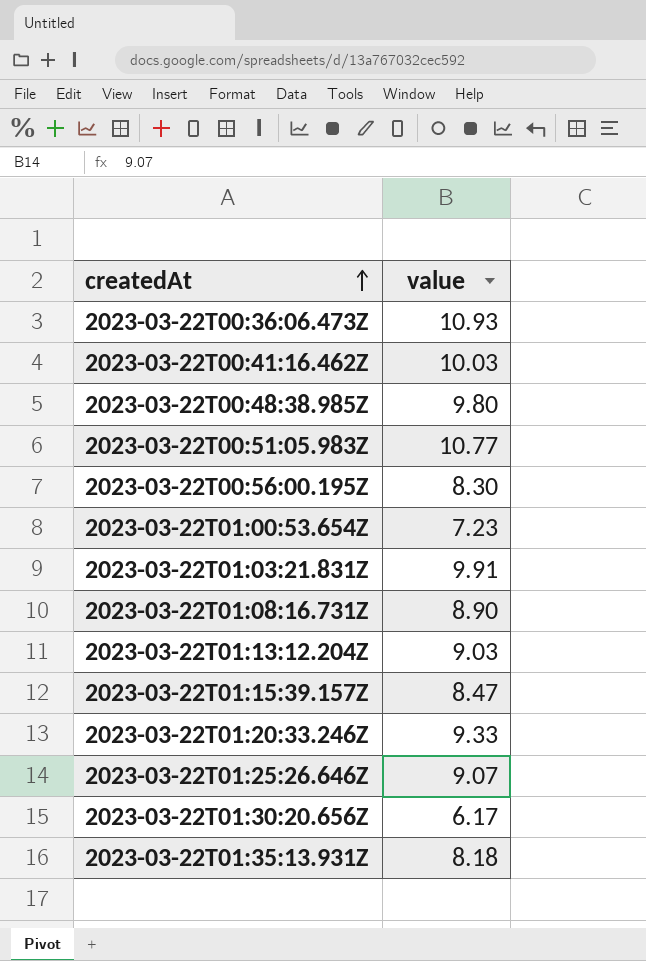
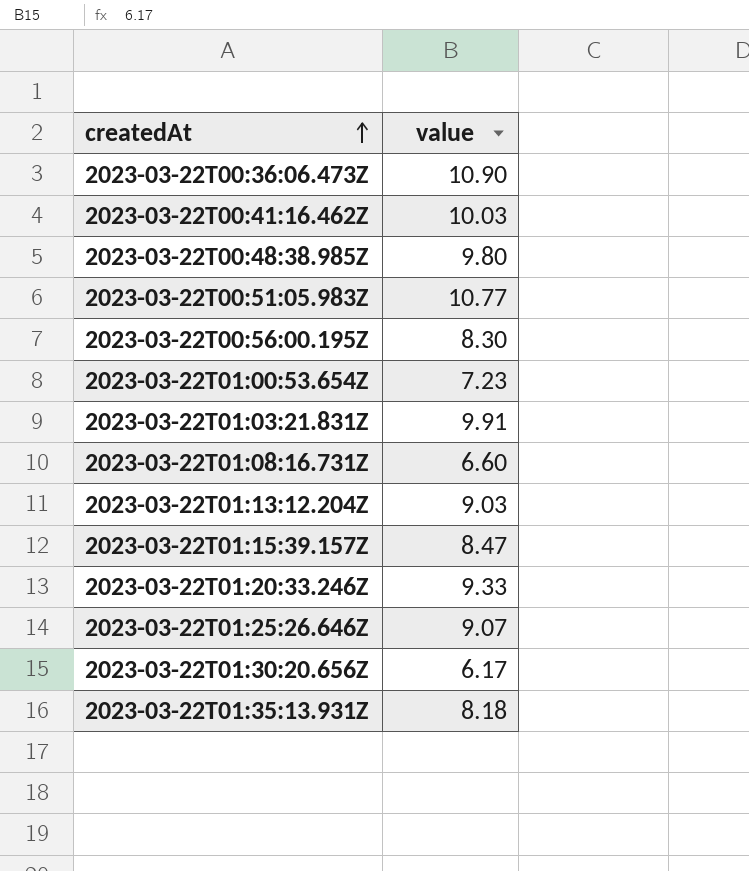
2023-03-22T00:36:06.473Z | value: 10.93 -> 10.90
2023-03-22T01:08:16.731Z | value: 8.90 -> 6.60

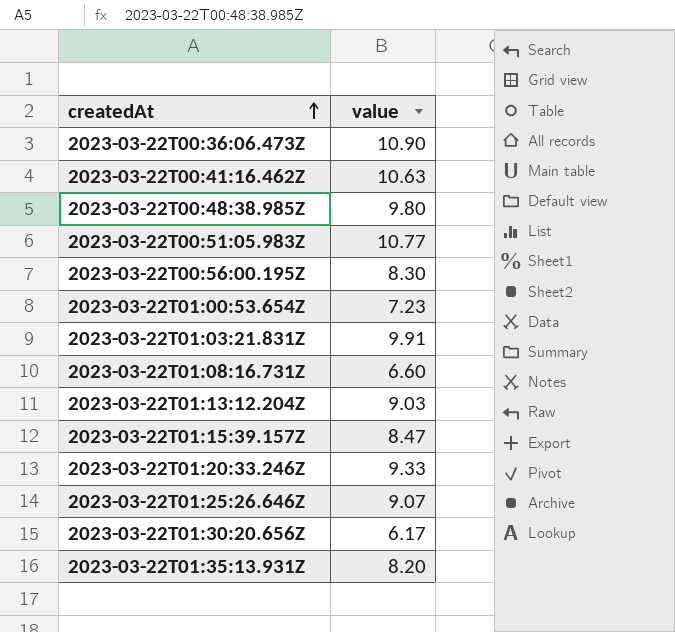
2023-03-22T00:41:16.462Z | value: 10.03 -> 10.63
2023-03-22T01:35:13.931Z | value: 8.18 -> 8.20

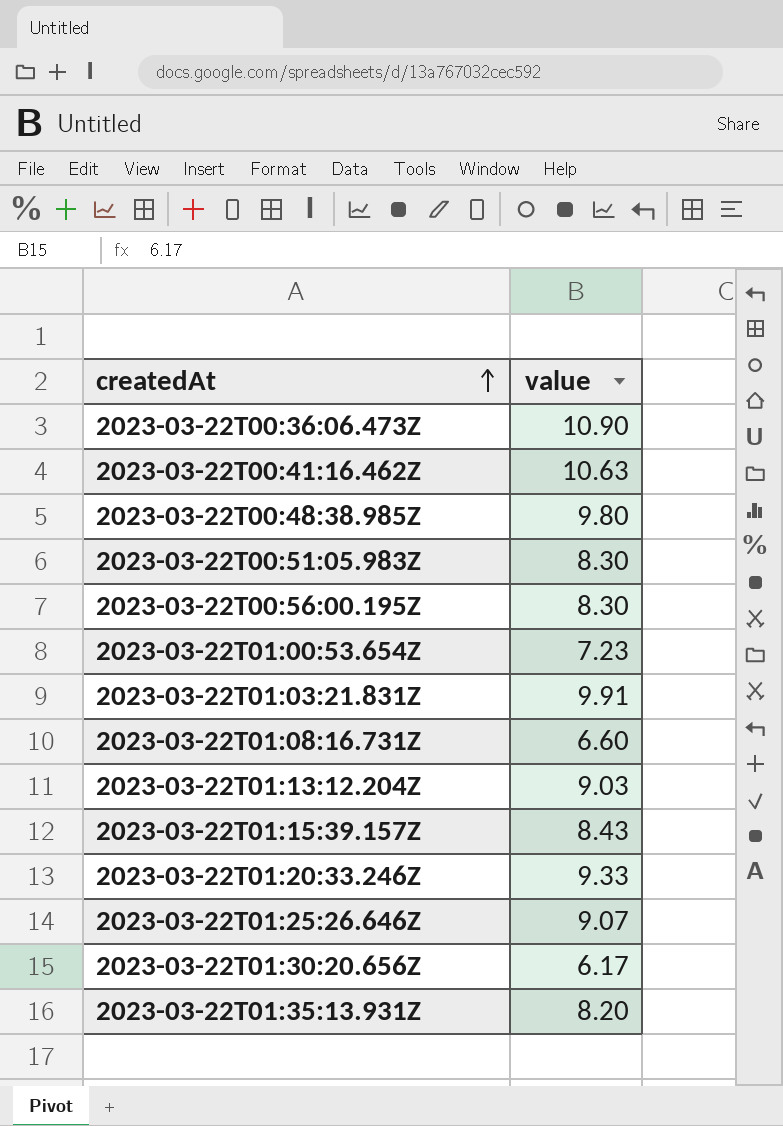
2023-03-22T00:51:05.983Z | value: 10.77 -> 8.30
2023-03-22T01:15:39.157Z | value: 8.47 -> 8.43

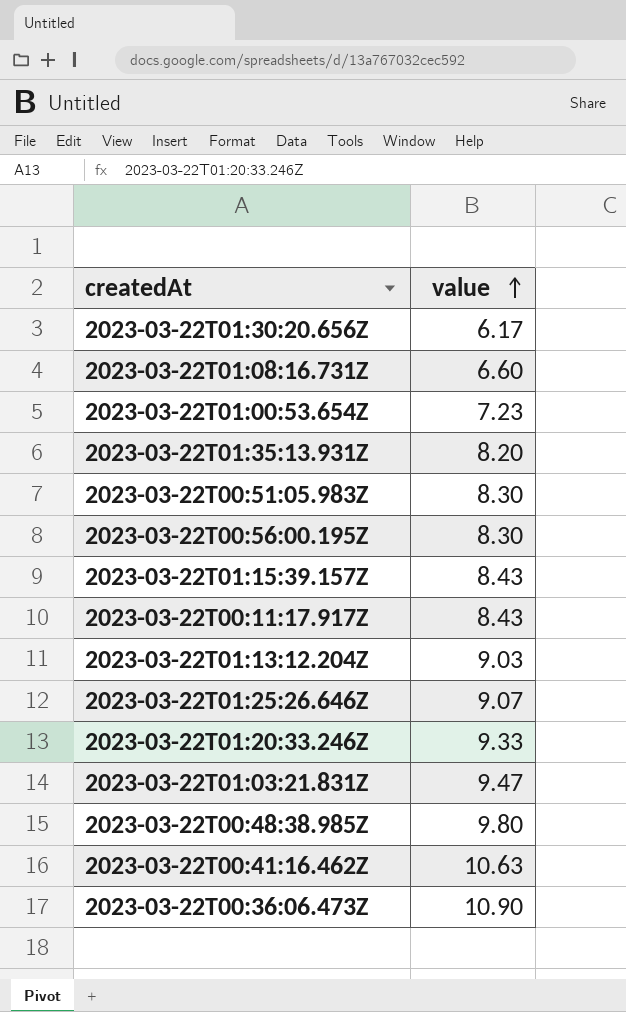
row order: createdAt ascending -> value ascending
row 2023-03-22T00:11:17.917Z: none -> 8.43
2023-03-22T01:03:21.831Z | value: 9.91 -> 9.47

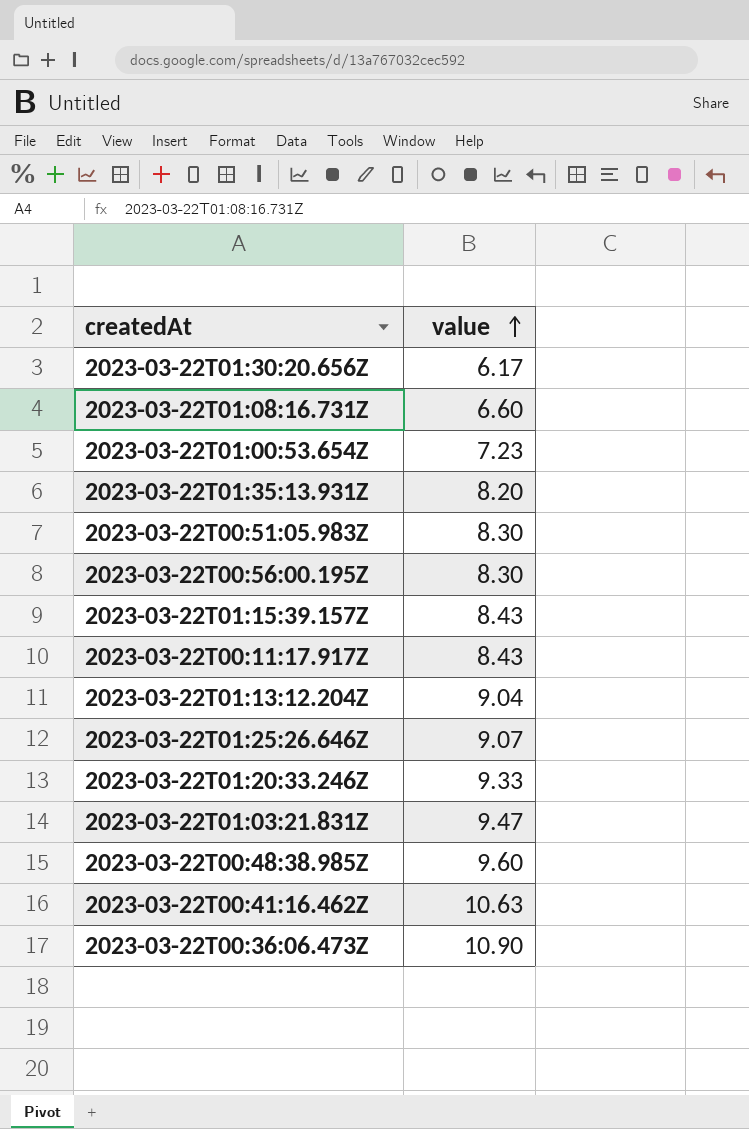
2023-03-22T01:13:12.204Z | value: 9.03 -> 9.04
2023-03-22T00:48:38.985Z | value: 9.80 -> 9.60

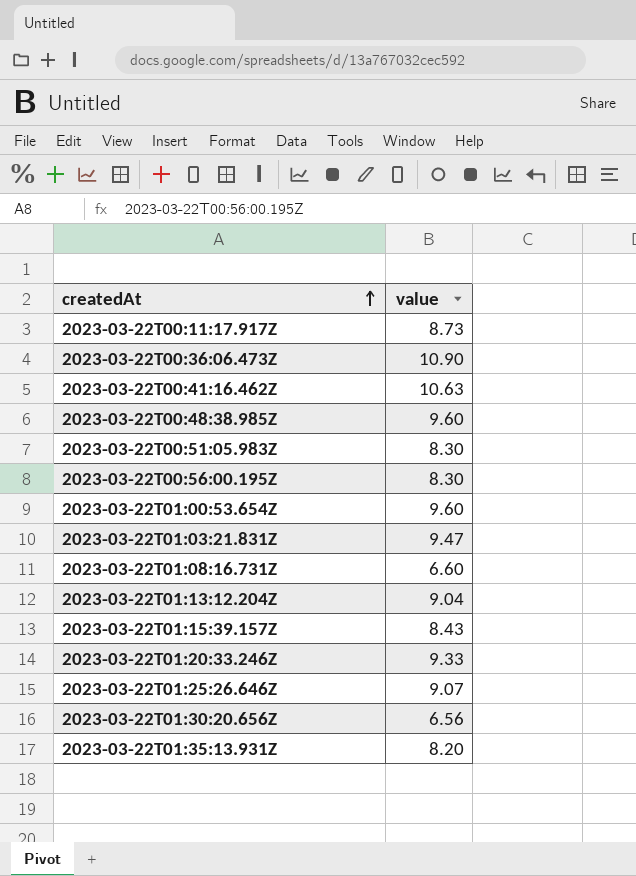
row order: value ascending -> createdAt ascending
2023-03-22T00:11:17.917Z | value: 8.43 -> 8.73
2023-03-22T01:00:53.654Z | value: 7.23 -> 9.60
2023-03-22T01:30:20.656Z | value: 6.17 -> 6.56

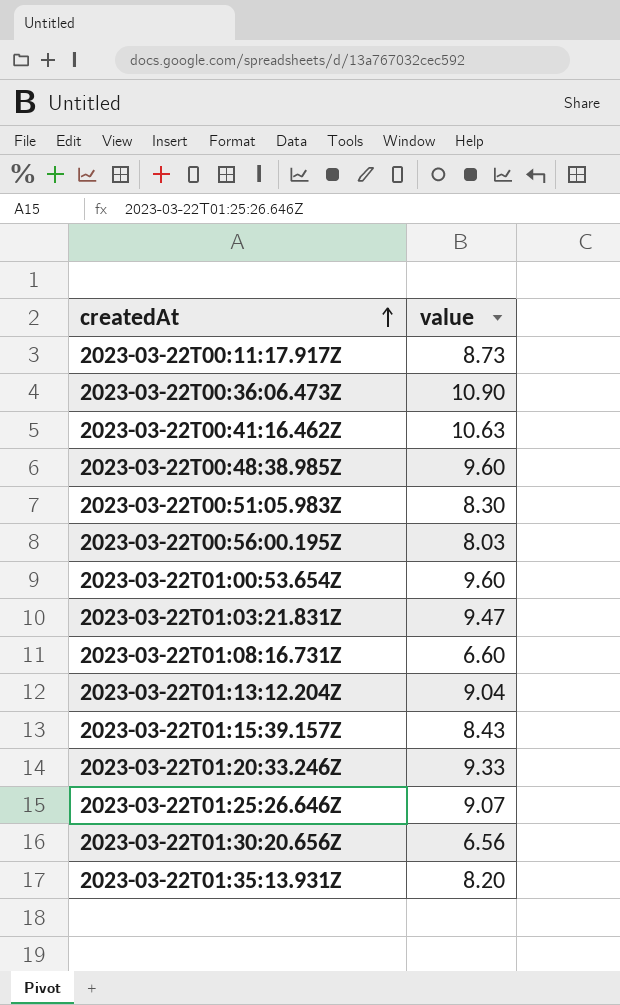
2023-03-22T00:56:00.195Z | value: 8.30 -> 8.03

